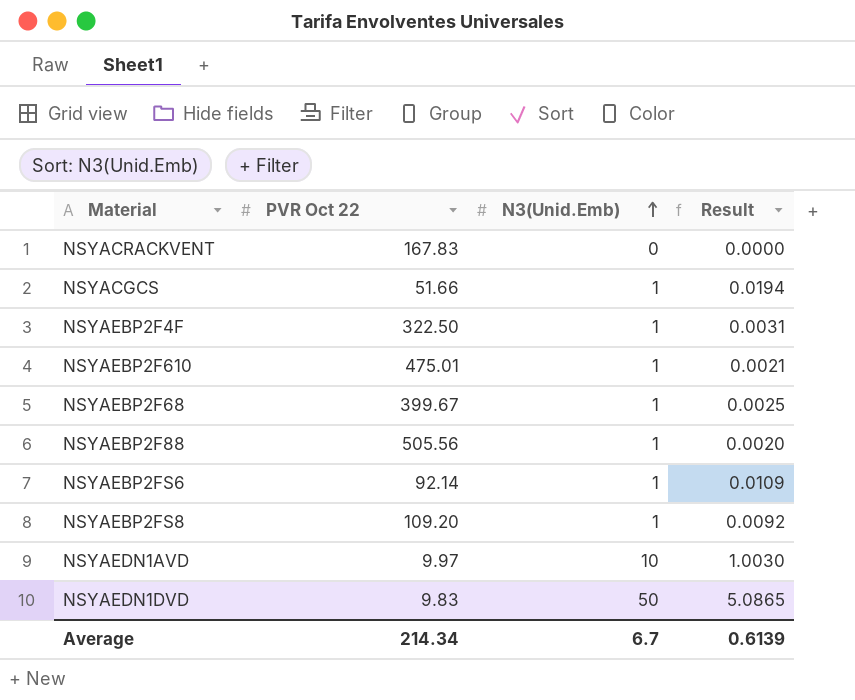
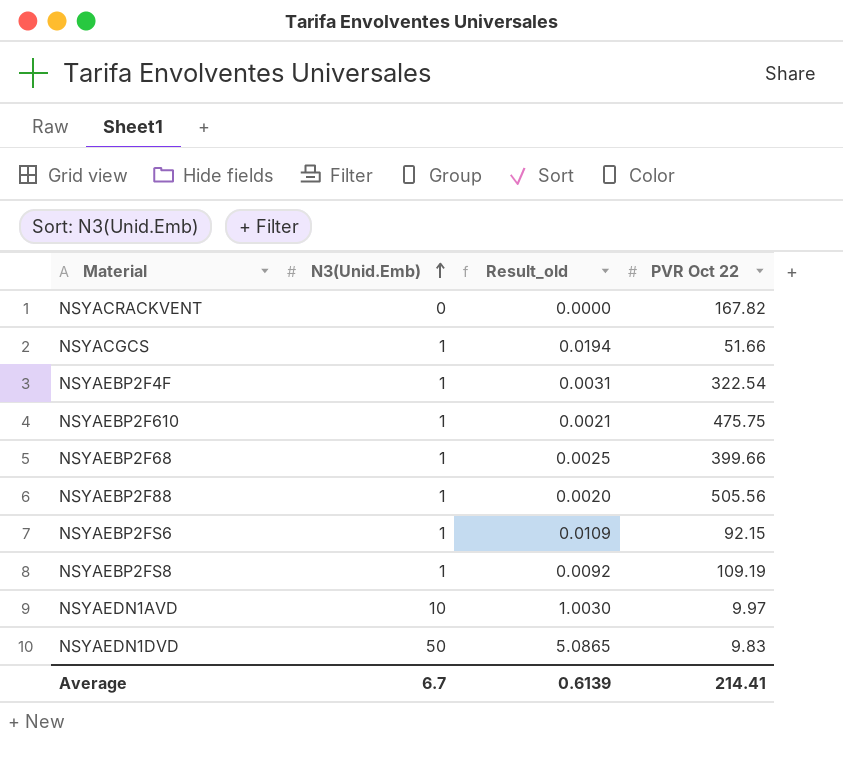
column name: Result -> Result_old
column PVR Oct 22 | position: 2 -> 4
NSYACRACKVENT | PVR Oct 22: 167.83 -> 167.82
NSYAEBP2F4F | PVR Oct 22: 322.50 -> 322.54
NSYAEBP2F610 | PVR Oct 22: 475.01 -> 475.75
NSYAEBP2F68 | PVR Oct 22: 399.67 -> 399.66
NSYAEBP2FS6 | PVR Oct 22: 92.14 -> 92.15
NSYAEBP2FS8 | PVR Oct 22: 109.20 -> 109.19
Average | PVR Oct 22: 214.34 -> 214.41

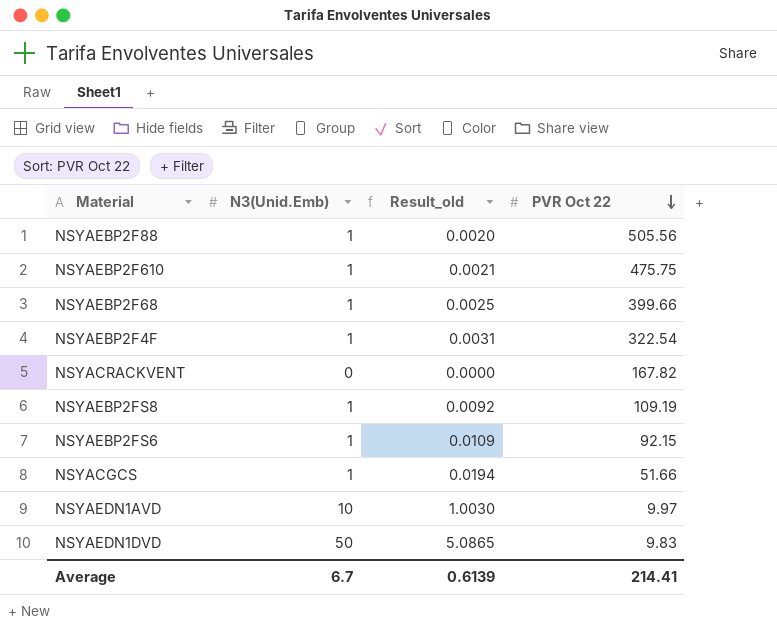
row order: N3(Unid.Emb) ascending -> PVR Oct 22 descending

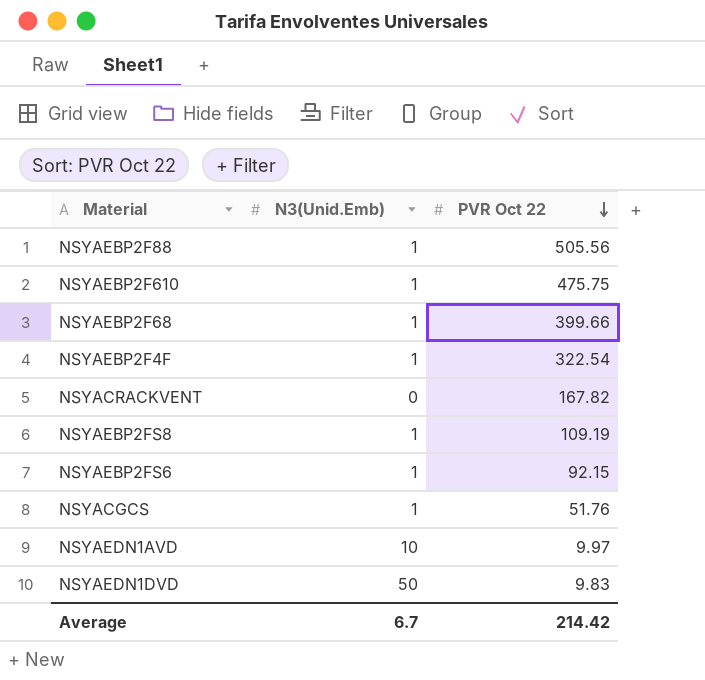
column Result_old | formula: [N3(Unid.Emb)] / [PVR Oct 22] -> none
NSYACGCS | PVR Oct 22: 51.66 -> 51.76
Average | PVR Oct 22: 214.41 -> 214.42

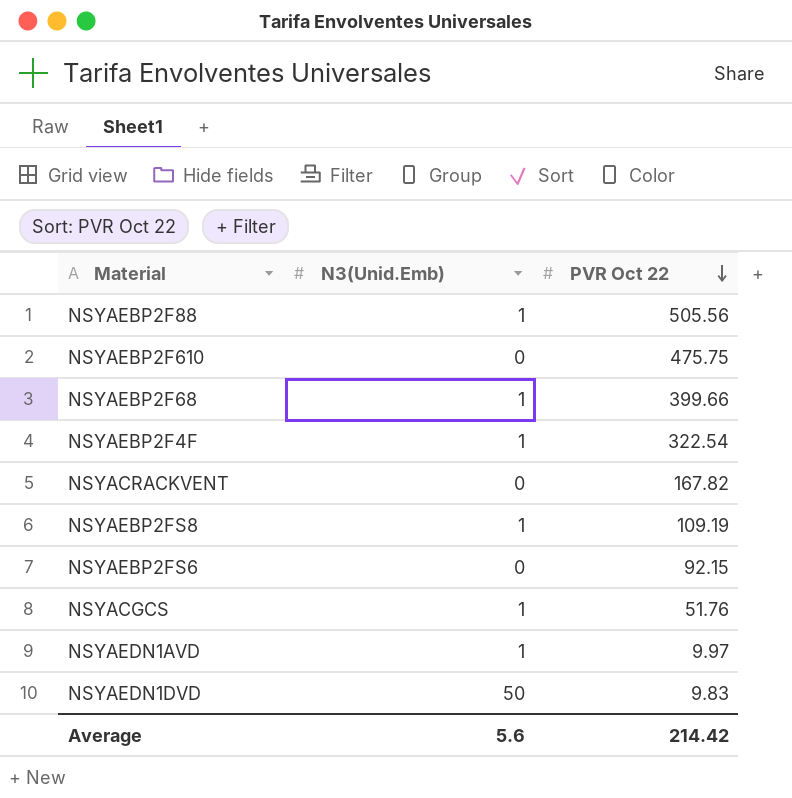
NSYAEBP2F610 | N3(Unid.Emb): 1 -> 0
NSYAEBP2FS6 | N3(Unid.Emb): 1 -> 0
NSYAEDN1AVD | N3(Unid.Emb): 10 -> 1
Average | N3(Unid.Emb): 6.7 -> 5.6

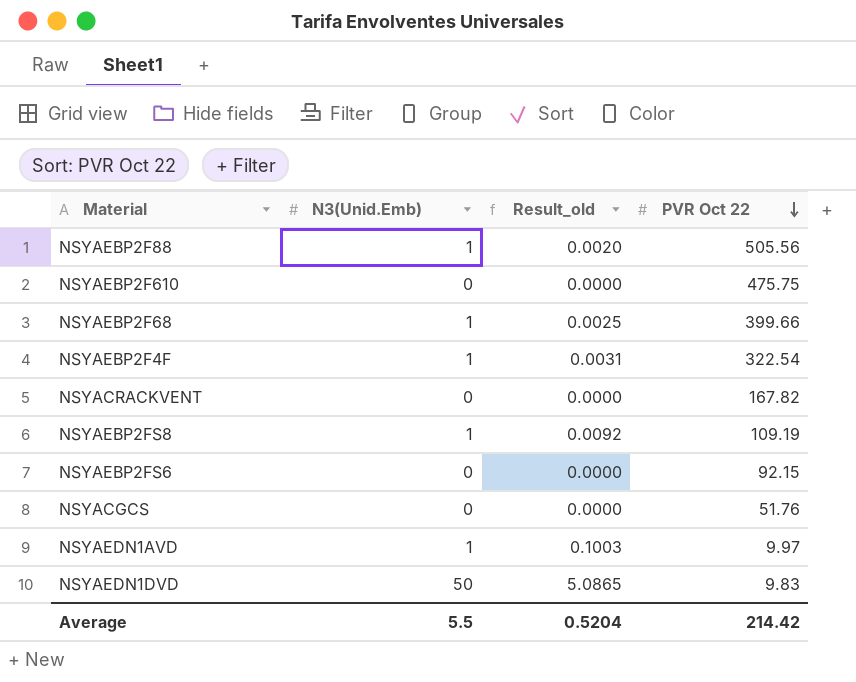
column Result_old | formula: none -> [N3(Unid.Emb)] / [PVR Oct 22]
NSYACGCS | N3(Unid.Emb): 1 -> 0
Average | N3(Unid.Emb): 5.6 -> 5.5

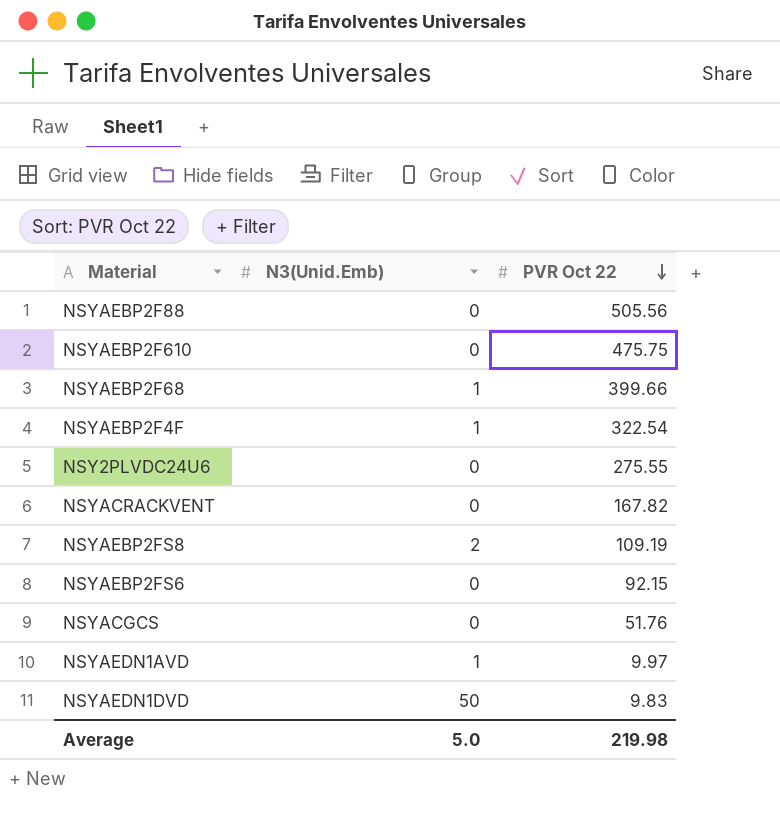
column Result_old | formula: [N3(Unid.Emb)] / [PVR Oct 22] -> none
NSYAEBP2F88 | N3(Unid.Emb): 1 -> 0
row NSY2PLVDC24U6: none -> 0 | 275.55
NSYAEBP2FS8 | N3(Unid.Emb): 1 -> 2
Average | N3(Unid.Emb): 5.5 -> 5.0
Average | PVR Oct 22: 214.42 -> 219.98

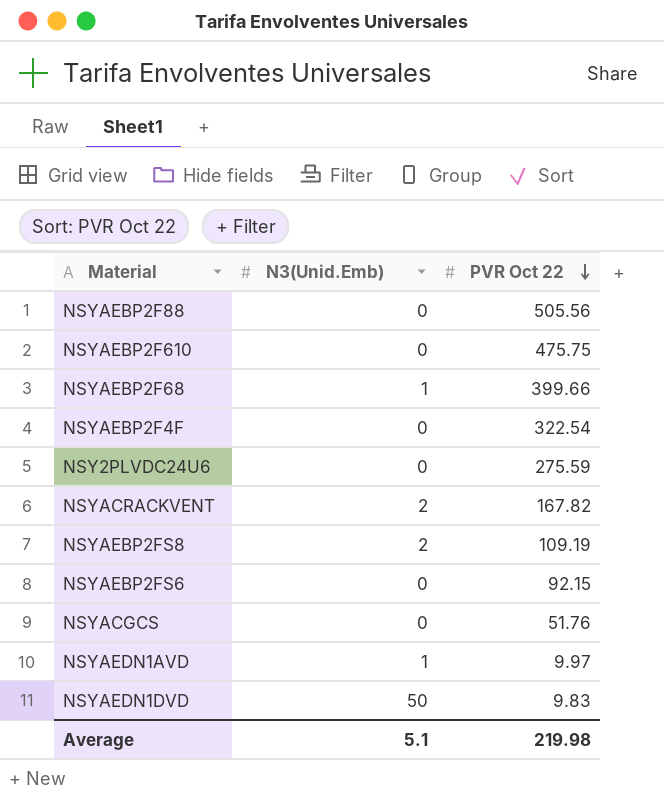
NSYAEBP2F4F | N3(Unid.Emb): 1 -> 0
NSY2PLVDC24U6 | PVR Oct 22: 275.55 -> 275.59
NSYACRACKVENT | N3(Unid.Emb): 0 -> 2
Average | N3(Unid.Emb): 5.0 -> 5.1

